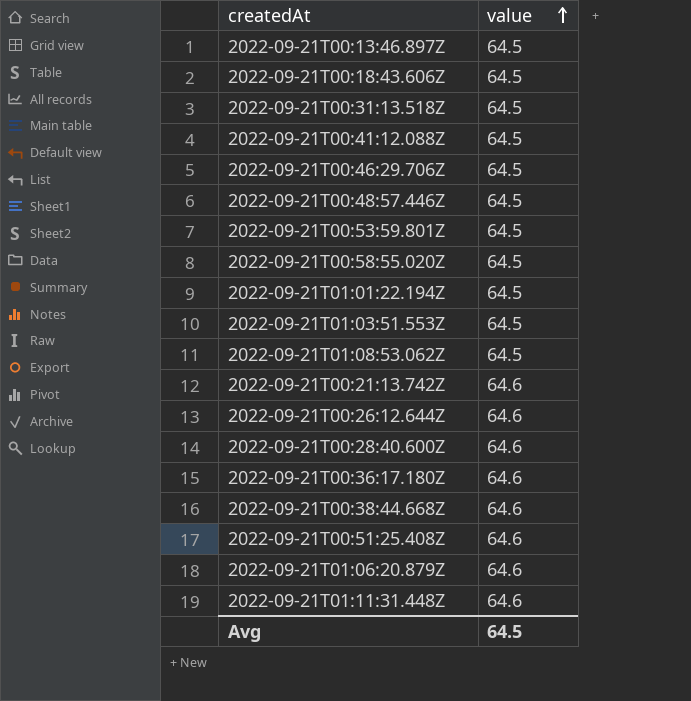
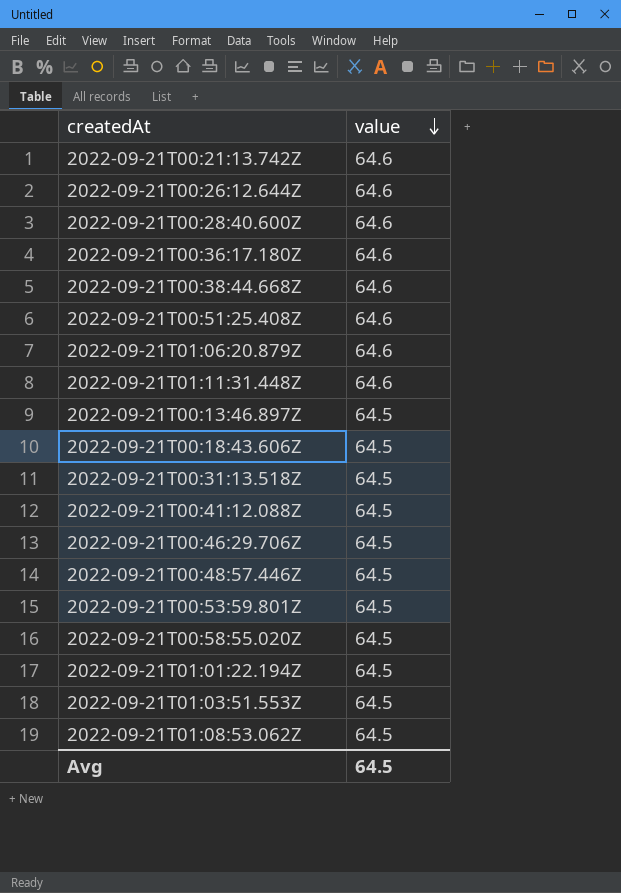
row order: value ascending -> value descending

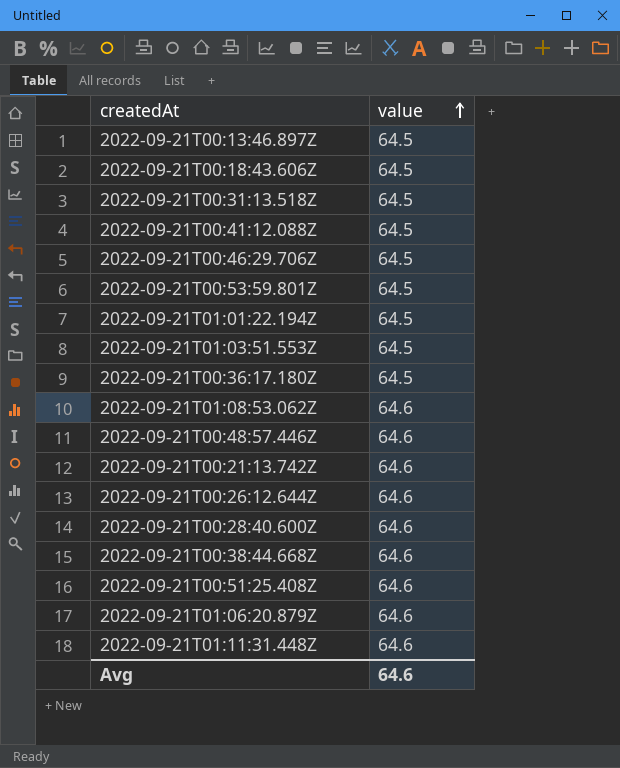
row order: value descending -> value ascending
row 2022-09-21T00:58:55.020Z: 64.5 -> none
2022-09-21T00:36:17.180Z | value: 64.6 -> 64.5
2022-09-21T01:08:53.062Z | value: 64.5 -> 64.6
2022-09-21T00:48:57.446Z | value: 64.5 -> 64.6
Avg | value: 64.5 -> 64.6

